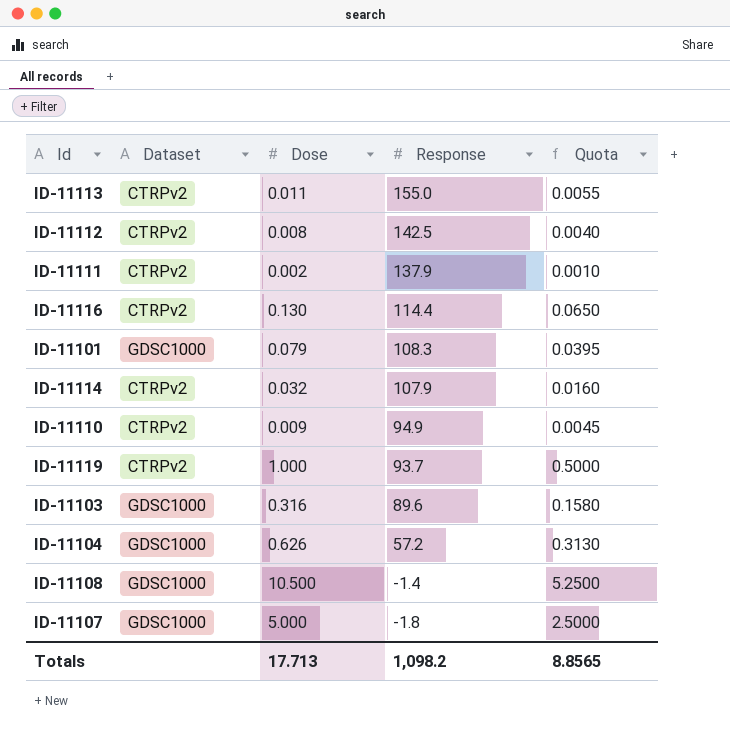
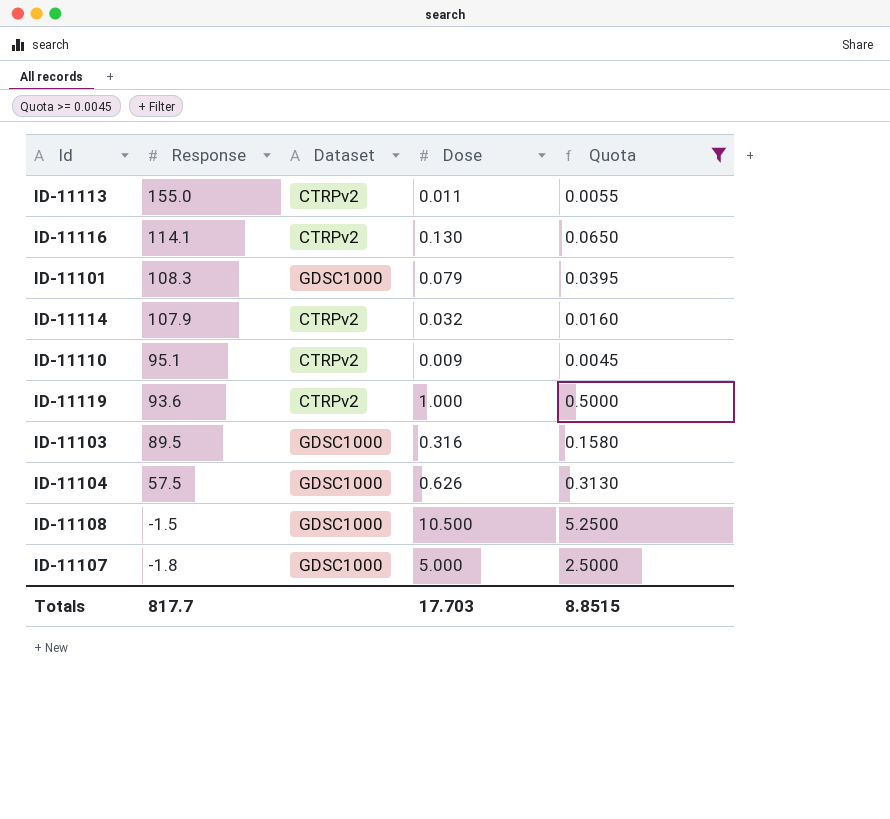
filter: none -> Quota >= 0.0045
column Response | position: 4 -> 2
ID-11116 | Response: 114.4 -> 114.1
ID-11110 | Response: 94.9 -> 95.1
ID-11119 | Response: 93.7 -> 93.6
ID-11103 | Response: 89.6 -> 89.5
ID-11104 | Response: 57.2 -> 57.5
ID-11108 | Response: -1.4 -> -1.5
Totals | Response: 1,098.2 -> 817.7
Totals | Dose: 17.713 -> 17.703
Totals | Quota: 8.8565 -> 8.8515

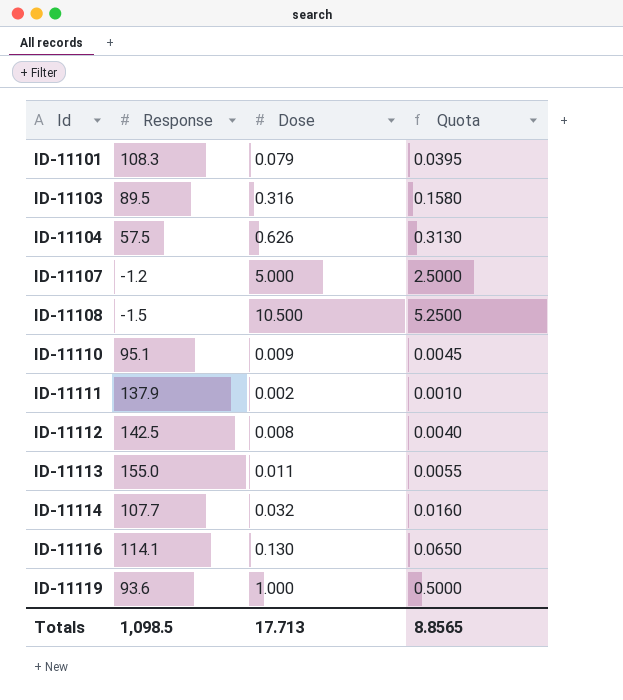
filter: Quota >= 0.0045 -> none
row order: Response descending -> Id ascending
column Dataset | position: 3 -> none
ID-11107 | Response: -1.8 -> -1.2
ID-11114 | Response: 107.9 -> 107.7
Totals | Response: 817.7 -> 1,098.5
Totals | Dose: 17.703 -> 17.713
Totals | Quota: 8.8515 -> 8.8565

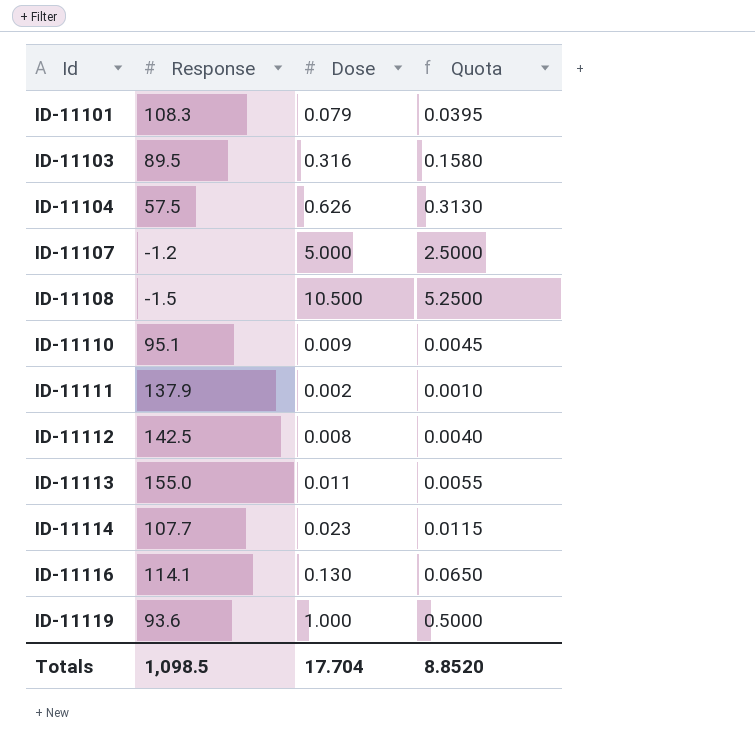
ID-11114 | Dose: 0.032 -> 0.023
ID-11114 | Quota: 0.0160 -> 0.0115
Totals | Dose: 17.713 -> 17.704
Totals | Quota: 8.8565 -> 8.8520

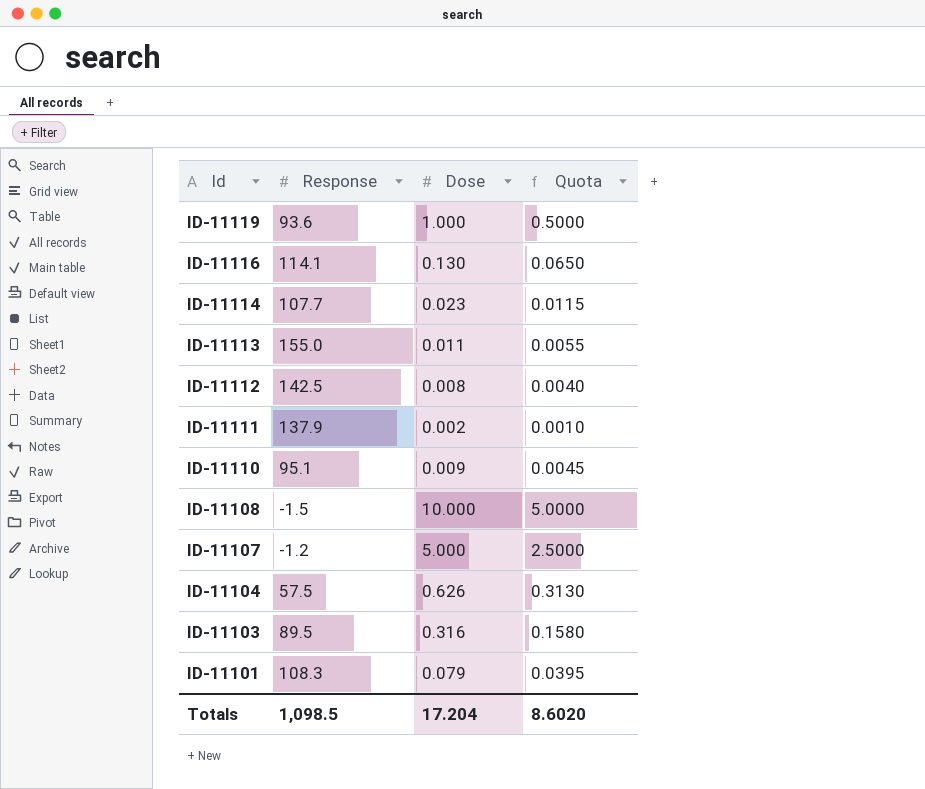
row order: Id ascending -> Id descending
ID-11108 | Dose: 10.500 -> 10.000
ID-11108 | Quota: 5.2500 -> 5.0000
Totals | Dose: 17.704 -> 17.204
Totals | Quota: 8.8520 -> 8.6020

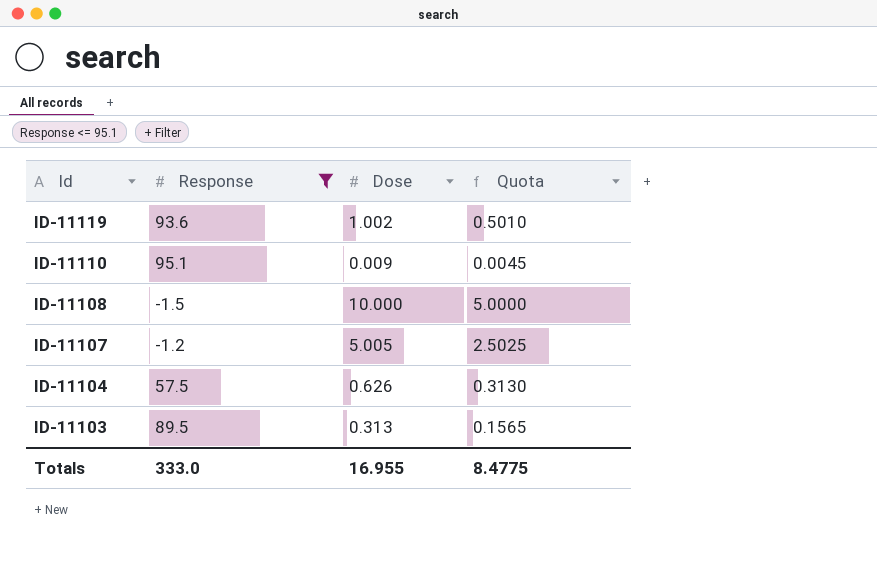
filter: none -> Response <= 95.1
ID-11119 | Dose: 1.000 -> 1.002
ID-11119 | Quota: 0.5000 -> 0.5010
ID-11107 | Dose: 5.000 -> 5.005
ID-11107 | Quota: 2.5000 -> 2.5025
ID-11103 | Dose: 0.316 -> 0.313
ID-11103 | Quota: 0.1580 -> 0.1565
Totals | Response: 1,098.5 -> 333.0
Totals | Dose: 17.204 -> 16.955
Totals | Quota: 8.6020 -> 8.4775

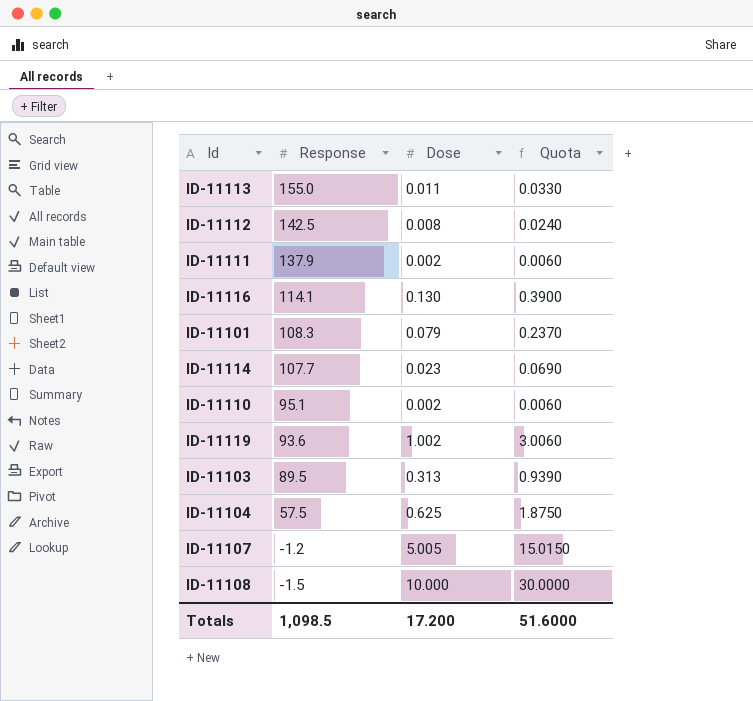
filter: Response <= 95.1 -> none
row order: Id descending -> Response descending
column Quota | formula: [Dose] * 0.5 -> [Dose] * 3
ID-11110 | Dose: 0.009 -> 0.002
ID-11104 | Dose: 0.626 -> 0.625
Totals | Response: 333.0 -> 1,098.5
Totals | Dose: 16.955 -> 17.200
Totals | Quota: 8.4775 -> 51.6000

